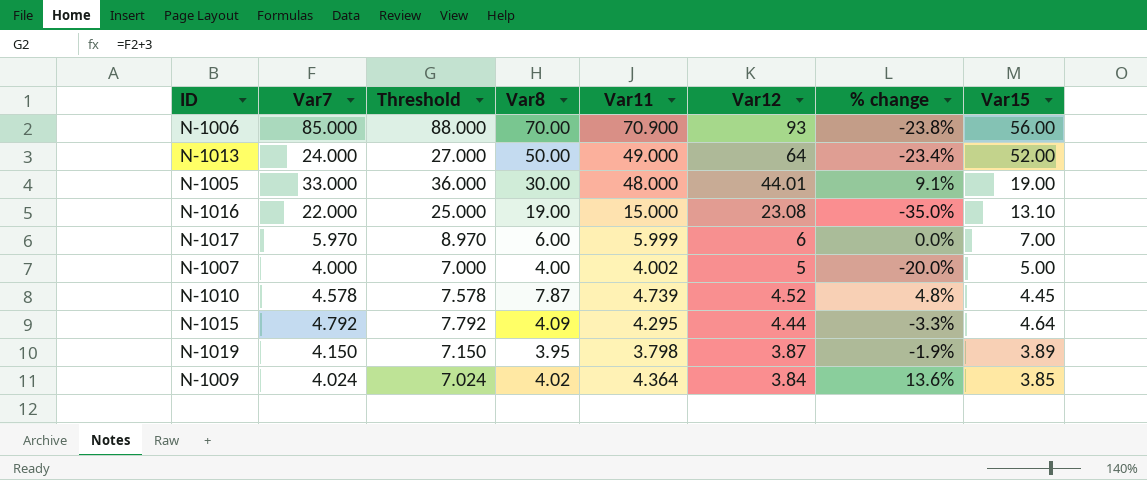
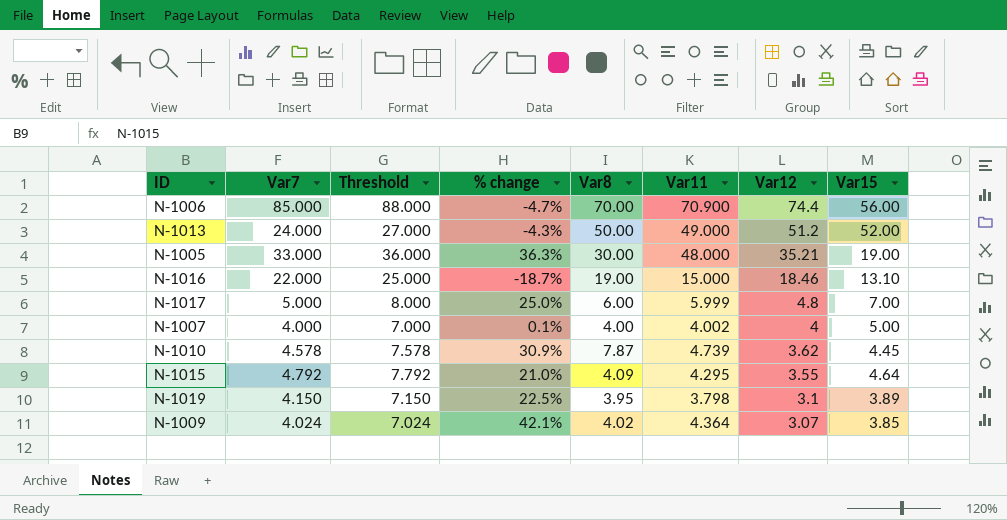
column % change | position: 7 -> 4
N-1006 | % change: -23.8% -> -4.7%
N-1006 | Var12: 93 -> 74.4
N-1013 | % change: -23.4% -> -4.3%
N-1013 | Var12: 64 -> 51.2
N-1005 | % change: 9.1% -> 36.3%
N-1005 | Var12: 44.01 -> 35.21
N-1016 | % change: -35.0% -> -18.7%
N-1016 | Var12: 23.08 -> 18.46
N-1017 | Var7: 5.970 -> 5.000
N-1017 | Threshold: 8.970 -> 8.000
N-1017 | % change: 0.0% -> 25.0%
N-1017 | Var12: 6 -> 4.8
N-1007 | % change: -20.0% -> 0.1%
N-1007 | Var12: 5 -> 4
N-1010 | % change: 4.8% -> 30.9%
N-1010 | Var12: 4.52 -> 3.62
N-1015 | % change: -3.3% -> 21.0%
N-1015 | Var12: 4.44 -> 3.55
N-1019 | % change: -1.9% -> 22.5%
N-1019 | Var12: 3.87 -> 3.1
N-1009 | % change: 13.6% -> 42.1%
N-1009 | Var12: 3.84 -> 3.07

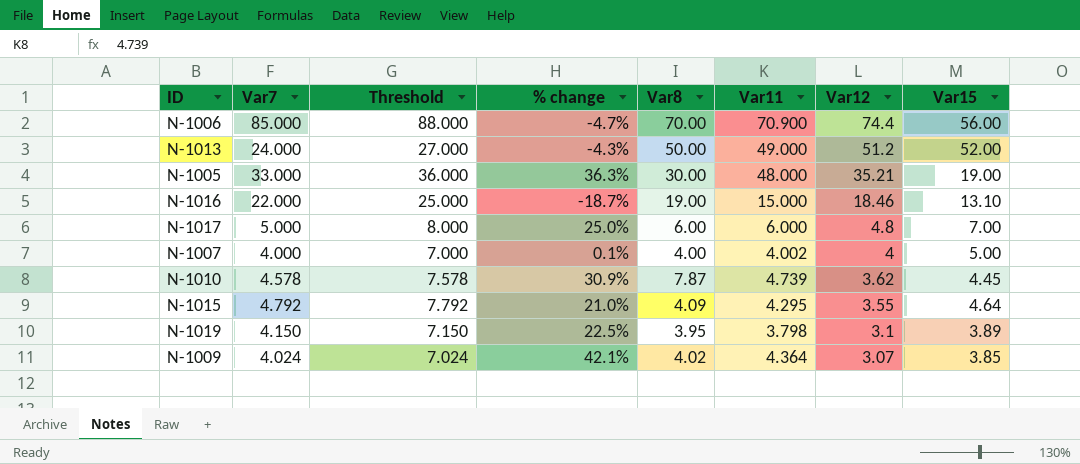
N-1017 | Var11: 5.999 -> 6.000

